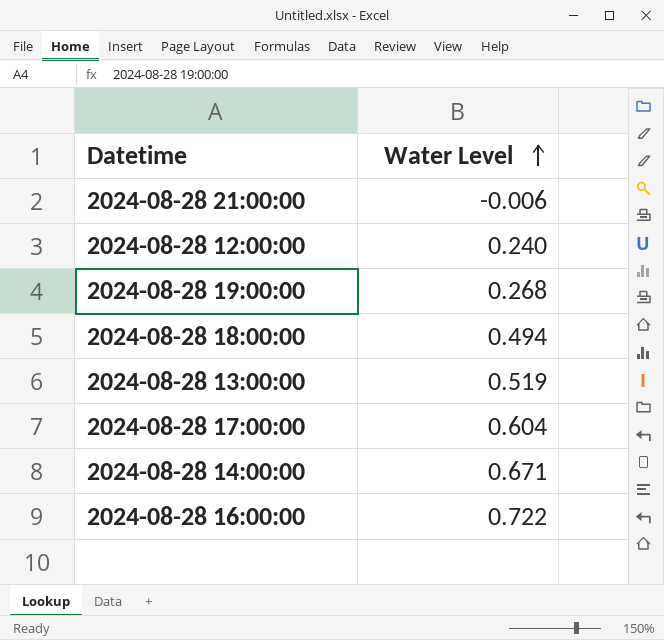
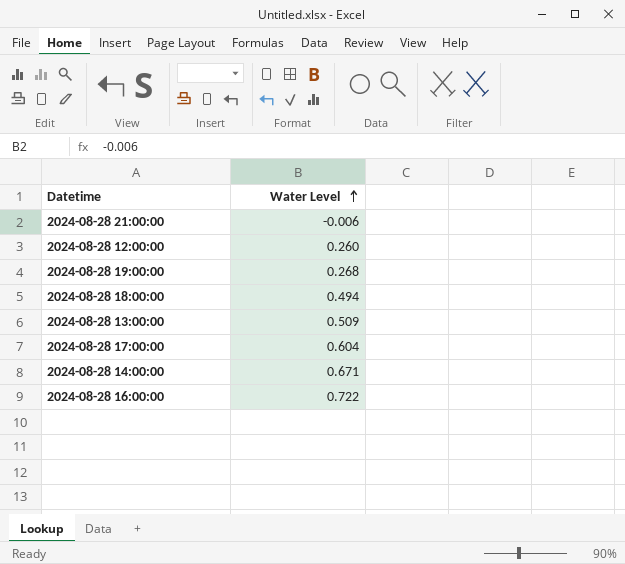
2024-08-28 12:00:00 | Water Level: 0.240 -> 0.260
2024-08-28 13:00:00 | Water Level: 0.519 -> 0.509

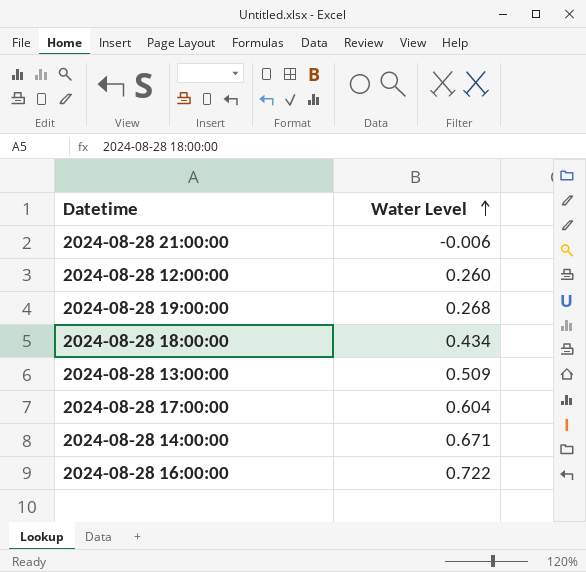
2024-08-28 18:00:00 | Water Level: 0.494 -> 0.434

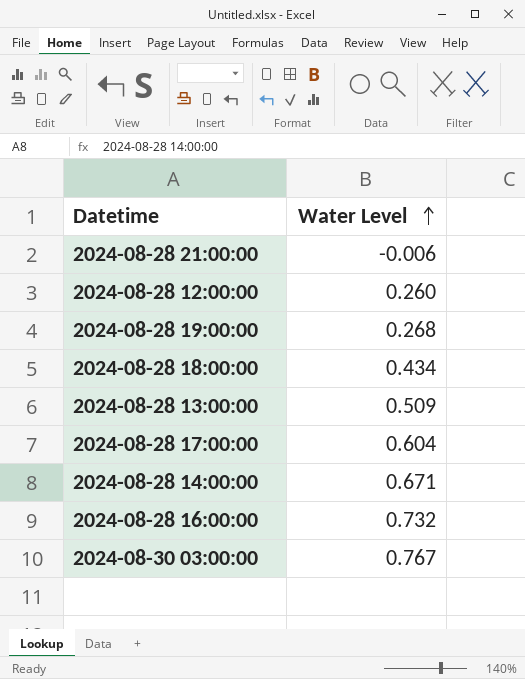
2024-08-28 16:00:00 | Water Level: 0.722 -> 0.732
row 2024-08-30 03:00:00: none -> 0.767

